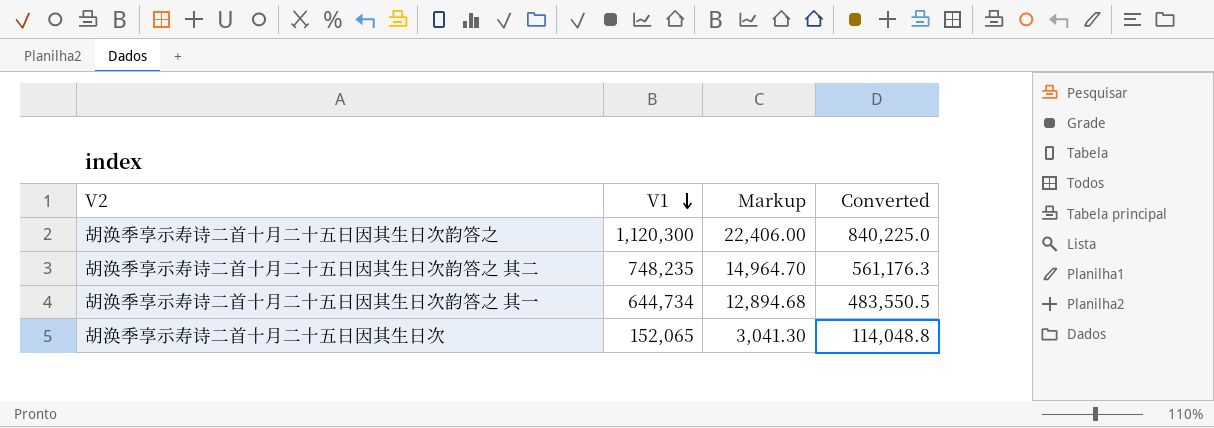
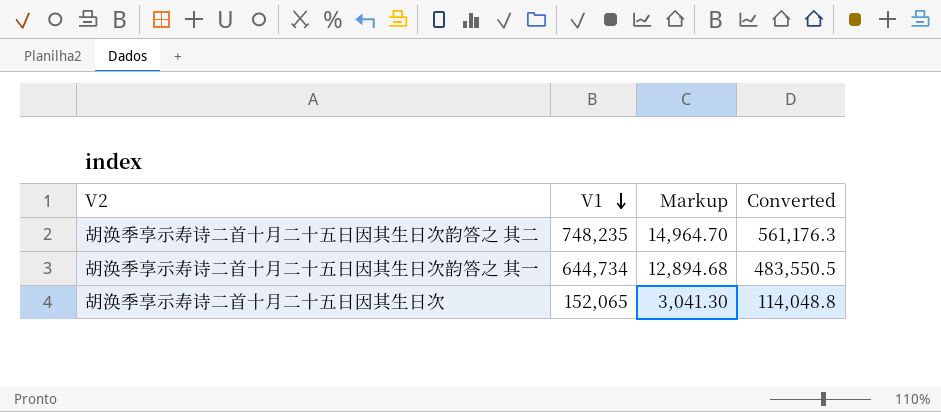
row 胡涣季享示寿诗二首十月二十五日因其生日次韵答之: 1,120,300 | 22,406.00 | 840,225.0 -> none

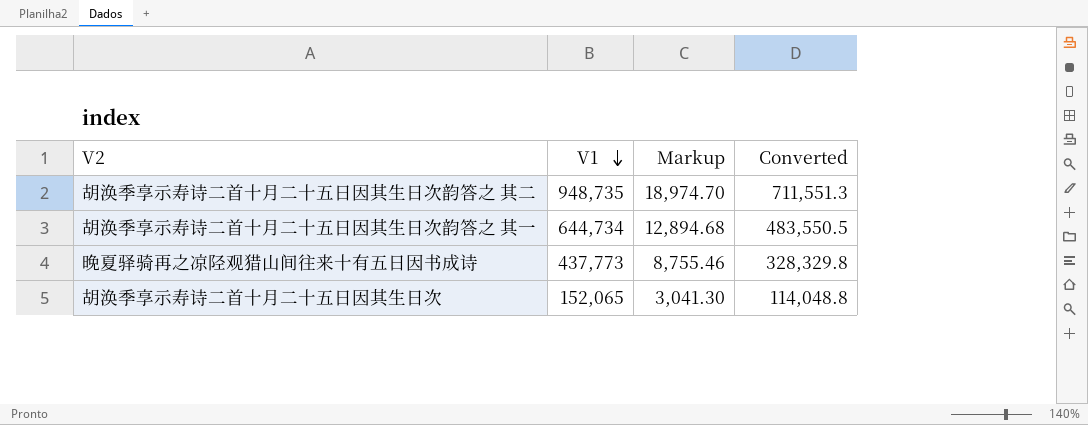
胡涣季享示寿诗二首十月二十五日因其生日次韵答之 其二 | V1: 748,235 -> 948,735
胡涣季享示寿诗二首十月二十五日因其生日次韵答之 其二 | Markup: 14,964.70 -> 18,974.70
胡涣季享示寿诗二首十月二十五日因其生日次韵答之 其二 | Converted: 561,176.3 -> 711,551.3
row 晚夏驿骑再之凉陉观猎山间往来十有五日因书成诗: none -> 437,773 | 8,755.46 | 328,329.8

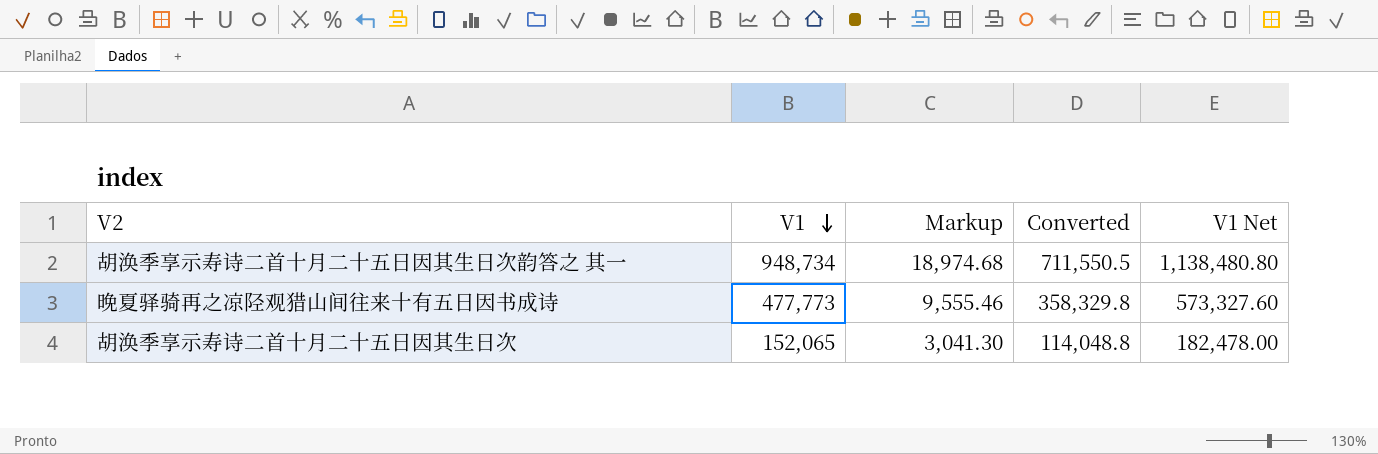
column V1 Net | formula: none -> [V1] * 1.2
row 胡涣季享示寿诗二首十月二十五日因其生日次韵答之 其二: 948,735 | 18,974.70 | 711,551.3 -> none
胡涣季享示寿诗二首十月二十五日因其生日次韵答之 其一 | V1: 644,734 -> 948,734
胡涣季享示寿诗二首十月二十五日因其生日次韵答之 其一 | Markup: 12,894.68 -> 18,974.68
胡涣季享示寿诗二首十月二十五日因其生日次韵答之 其一 | Converted: 483,550.5 -> 711,550.5
晚夏驿骑再之凉陉观猎山间往来十有五日因书成诗 | V1: 437,773 -> 477,773
晚夏驿骑再之凉陉观猎山间往来十有五日因书成诗 | Markup: 8,755.46 -> 9,555.46
晚夏驿骑再之凉陉观猎山间往来十有五日因书成诗 | Converted: 328,329.8 -> 358,329.8

